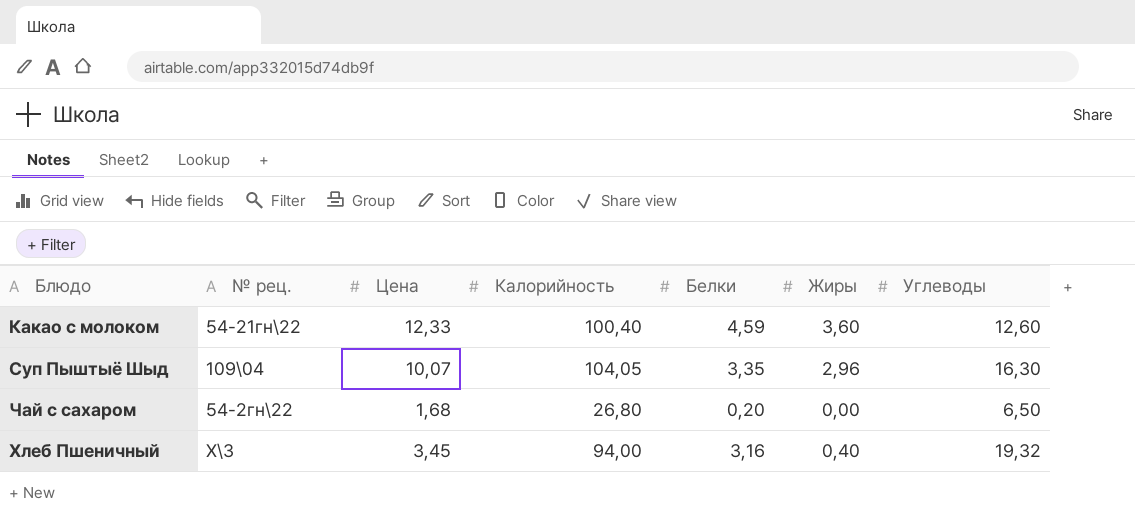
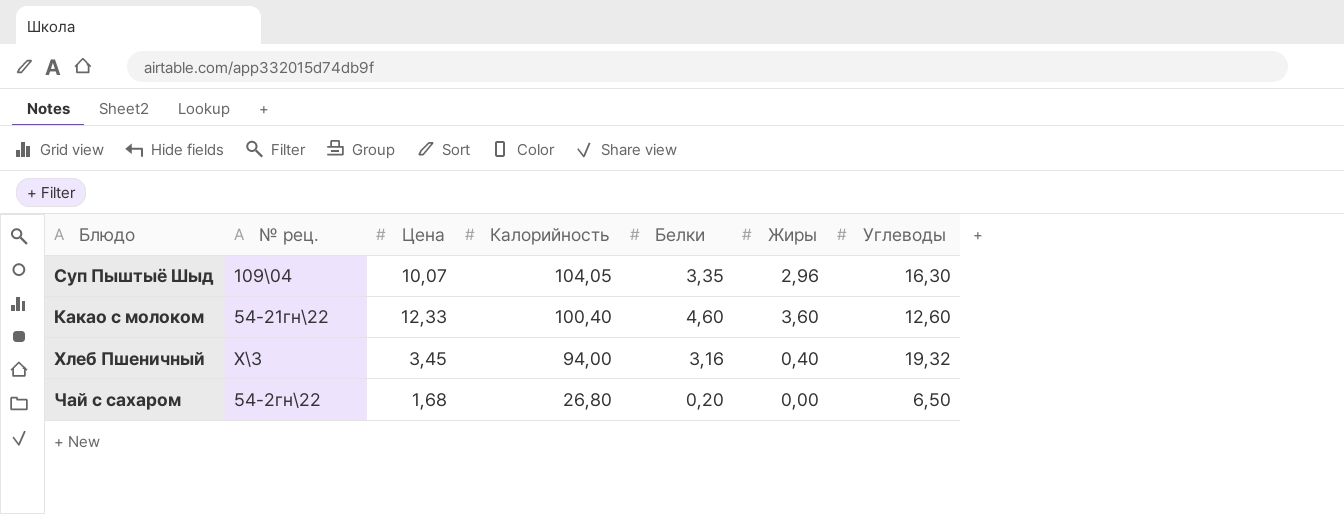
row order: none -> Калорийность descending
Какао с молоком | Белки: 4,59 -> 4,60

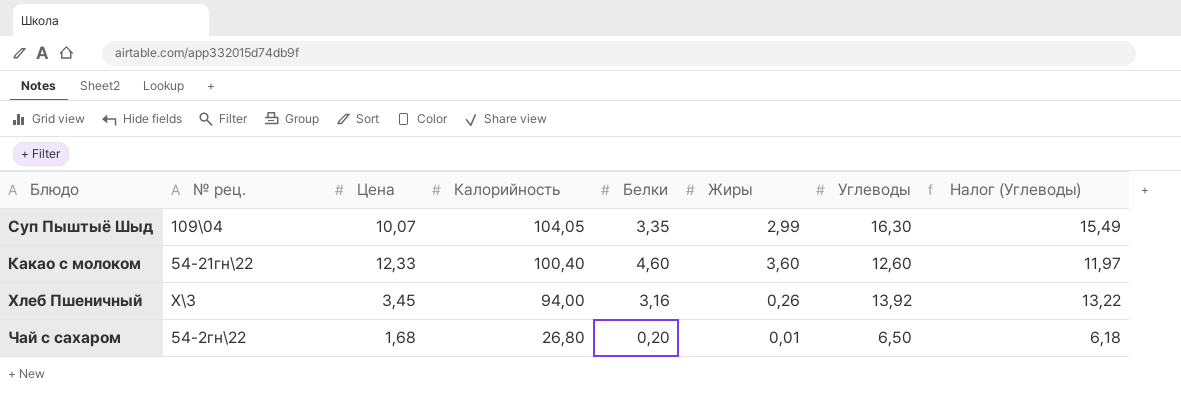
column Налог (Углеводы) | formula: none -> [Углеводы] * 0,95
Суп Пыштыё Шыд | Жиры: 2,96 -> 2,99
Хлеб Пшеничный | Жиры: 0,40 -> 0,26
Хлеб Пшеничный | Углеводы: 19,32 -> 13,92
Чай с сахаром | Жиры: 0,00 -> 0,01

